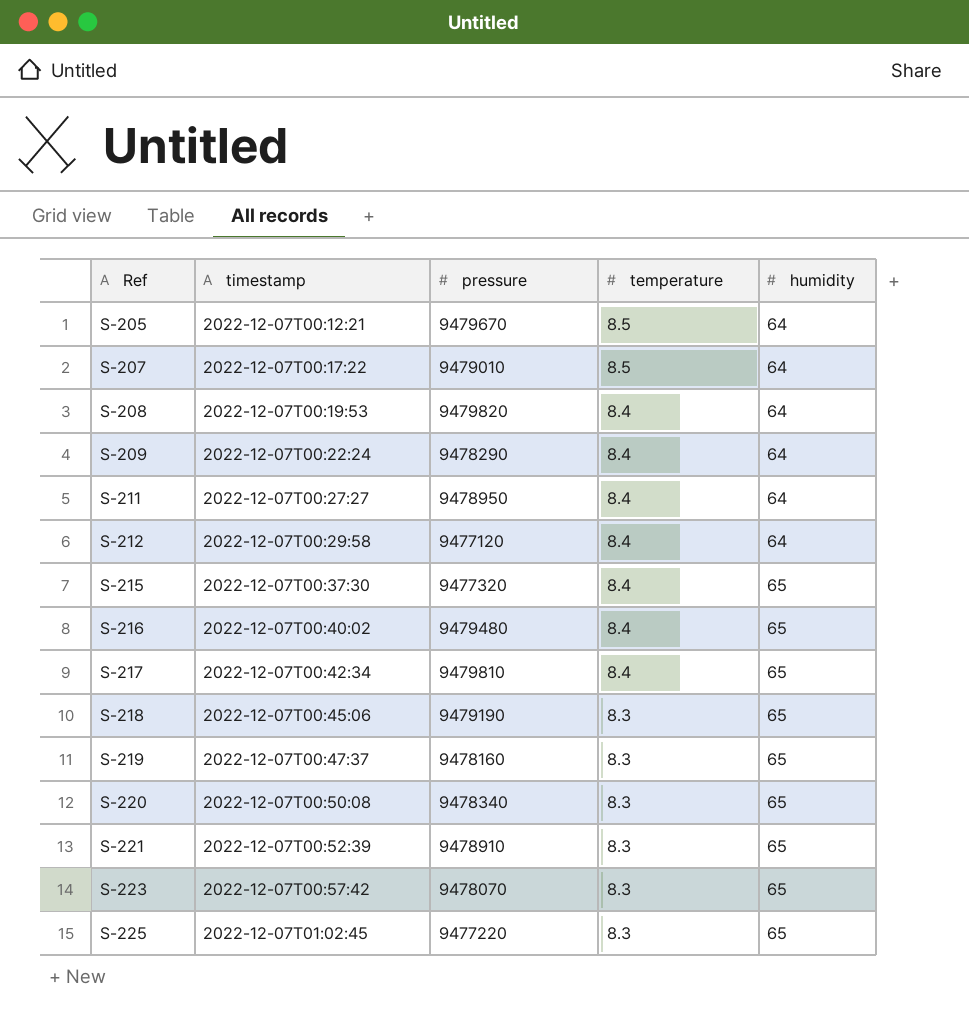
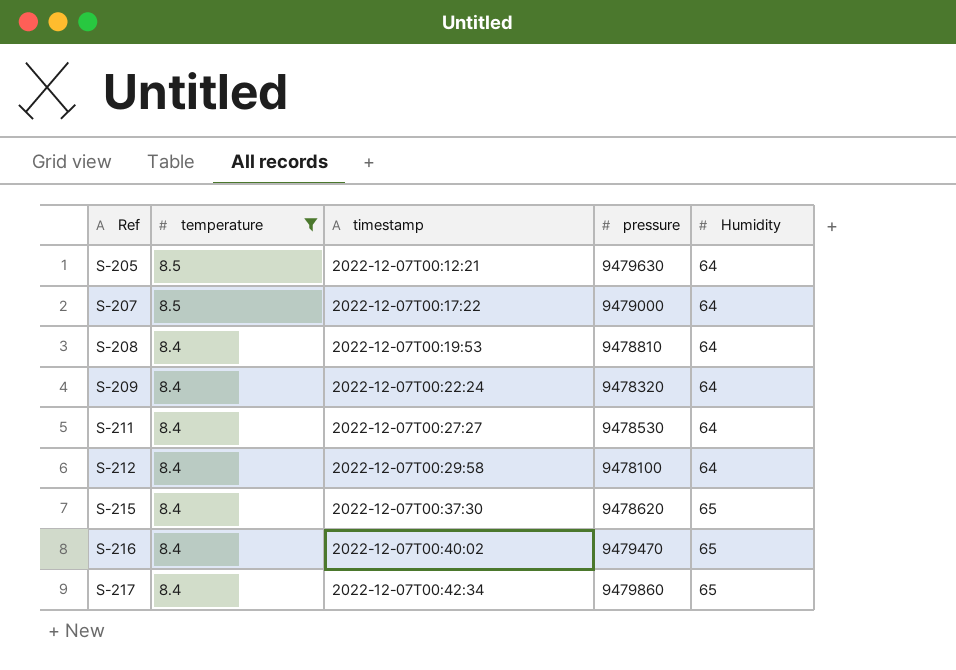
filter: none -> temperature != 8.3
column temperature | position: 4 -> 2
column name: humidity -> Humidity
S-205 | pressure: 9479670 -> 9479630
S-207 | pressure: 9479010 -> 9479000
S-208 | pressure: 9479820 -> 9478810
S-209 | pressure: 9478290 -> 9478320
S-211 | pressure: 9478950 -> 9478530
S-212 | pressure: 9477120 -> 9478100
S-215 | pressure: 9477320 -> 9478620
S-216 | pressure: 9479480 -> 9479470
S-217 | pressure: 9479810 -> 9479860

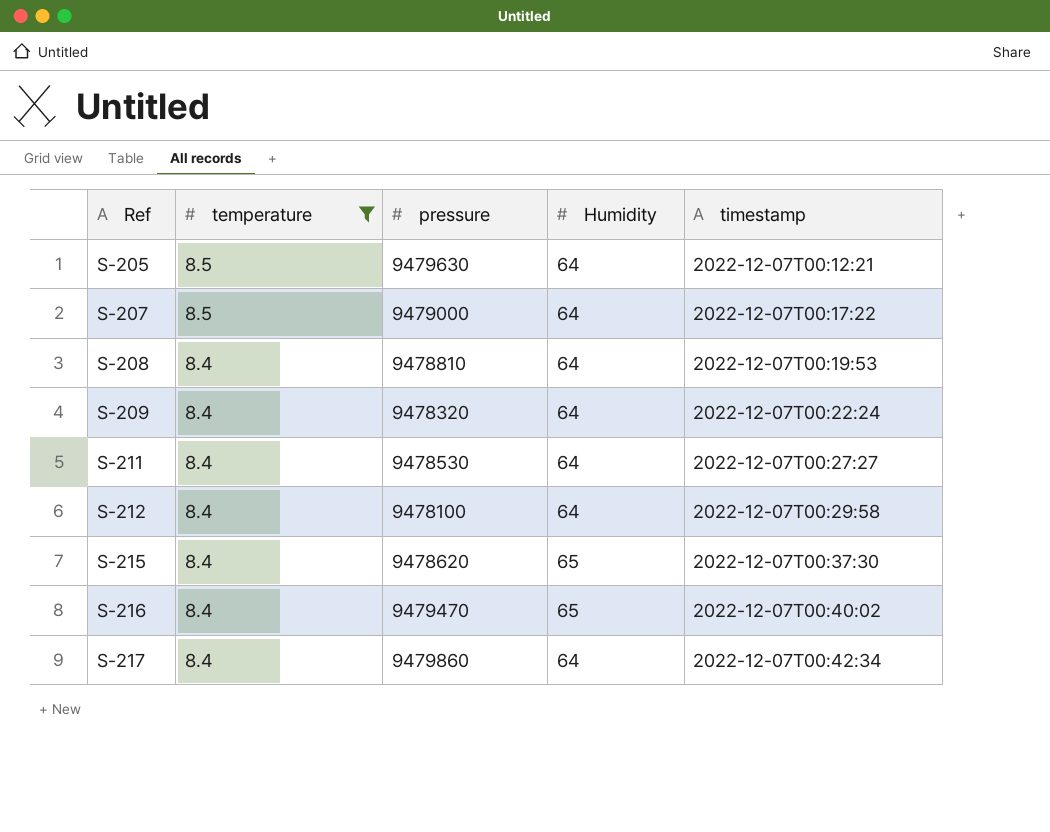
column timestamp | position: 3 -> 5
S-217 | Humidity: 65 -> 64

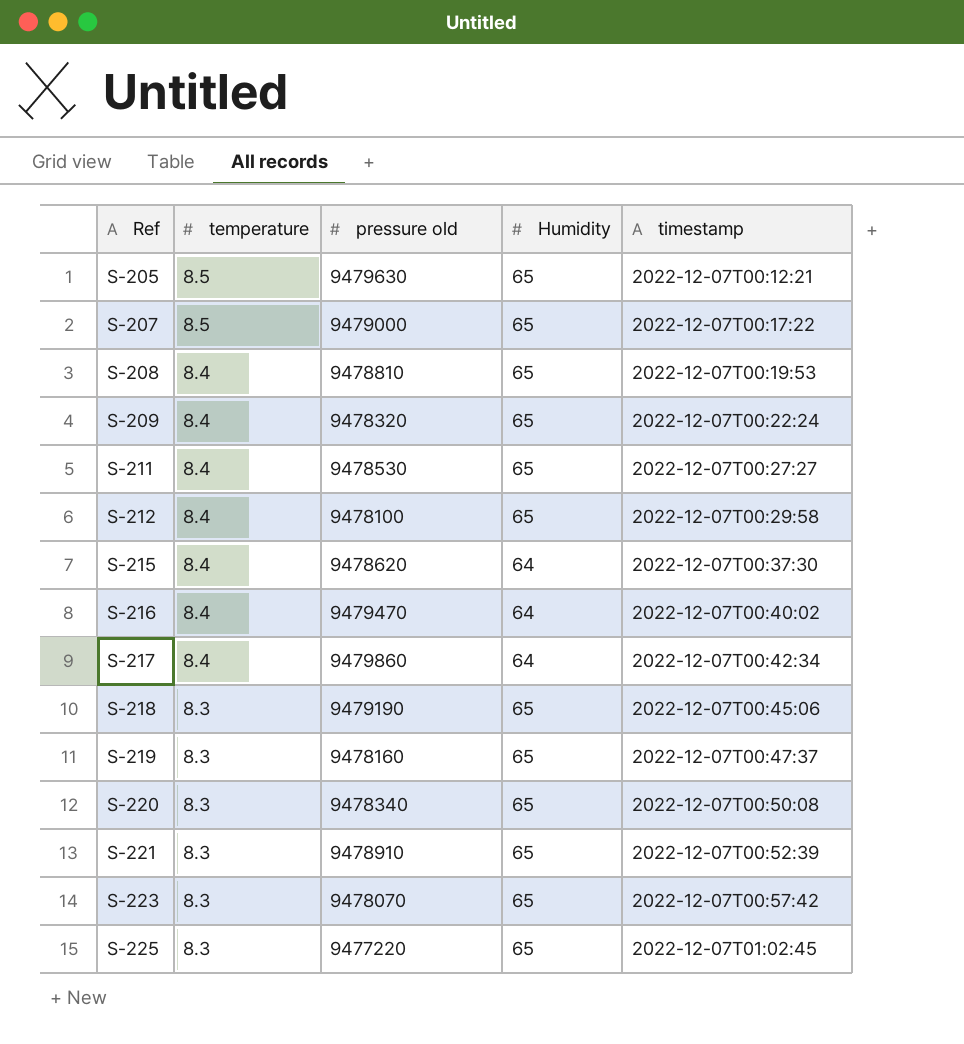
filter: temperature != 8.3 -> none
column name: pressure -> pressure old
S-205 | Humidity: 64 -> 65
S-207 | Humidity: 64 -> 65
S-208 | Humidity: 64 -> 65
S-209 | Humidity: 64 -> 65
S-211 | Humidity: 64 -> 65
S-212 | Humidity: 64 -> 65
S-215 | Humidity: 65 -> 64
S-216 | Humidity: 65 -> 64

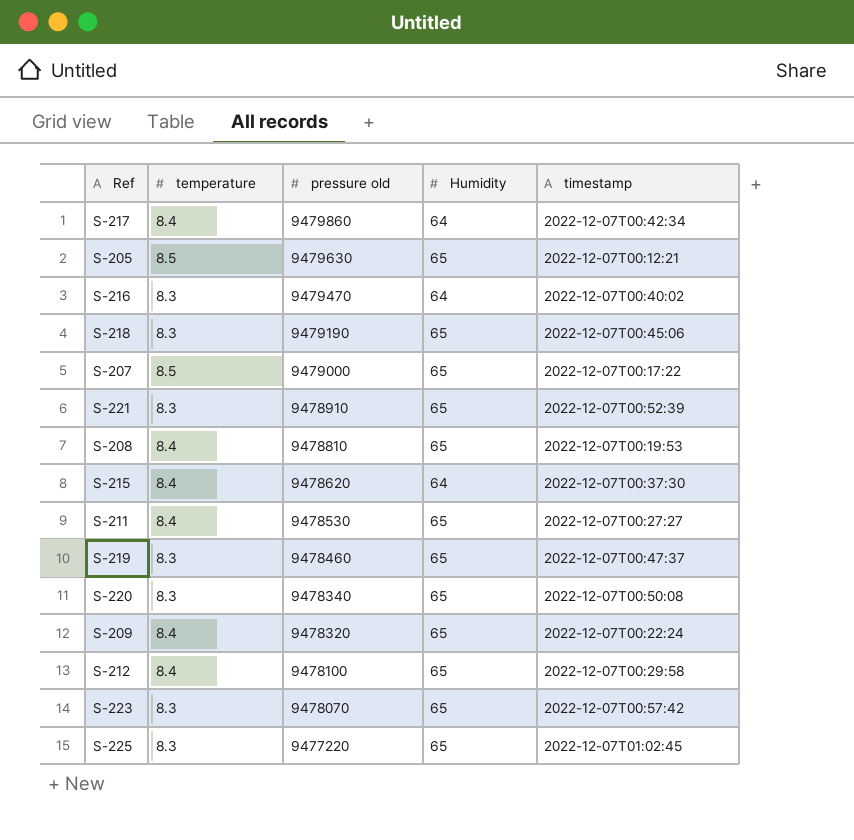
row order: Ref ascending -> pressure old descending
S-216 | temperature: 8.4 -> 8.3
S-219 | pressure old: 9478160 -> 9478460

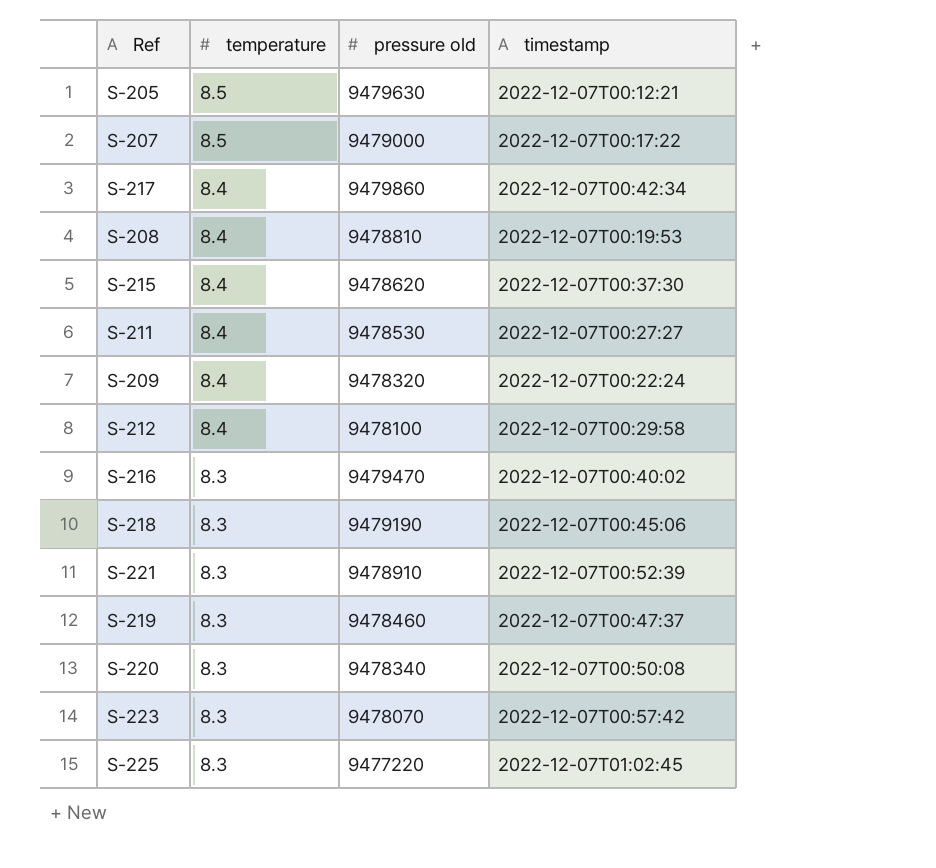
row order: pressure old descending -> temperature descending
column Humidity | position: 4 -> none

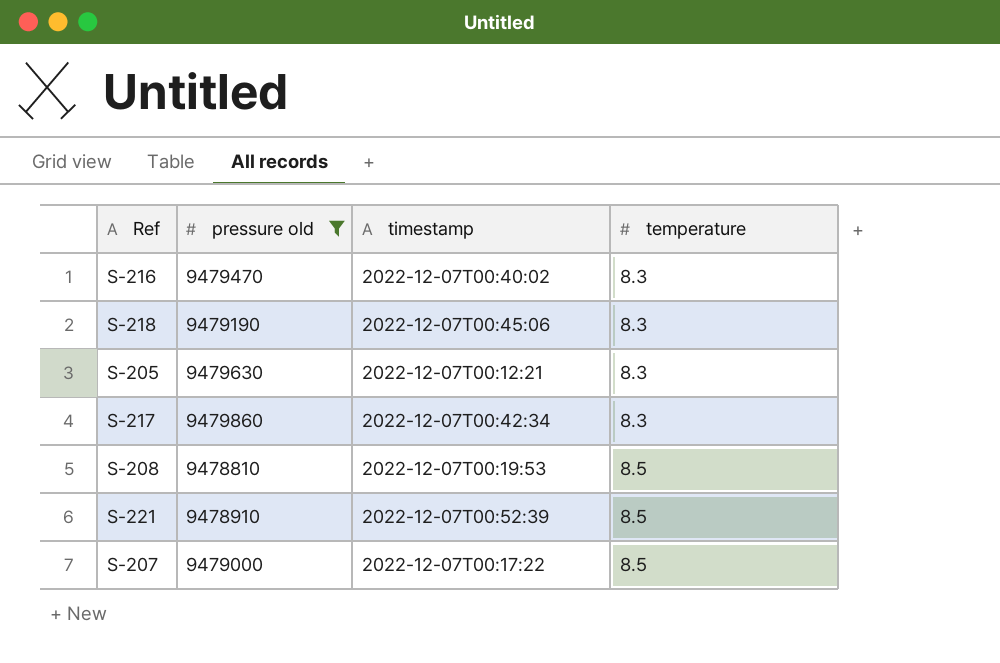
filter: none -> pressure old >= 9478810
row order: temperature descending -> temperature ascending
column temperature | position: 2 -> 4
S-205 | temperature: 8.5 -> 8.3
S-217 | temperature: 8.4 -> 8.3
S-208 | temperature: 8.4 -> 8.5
S-221 | temperature: 8.3 -> 8.5

